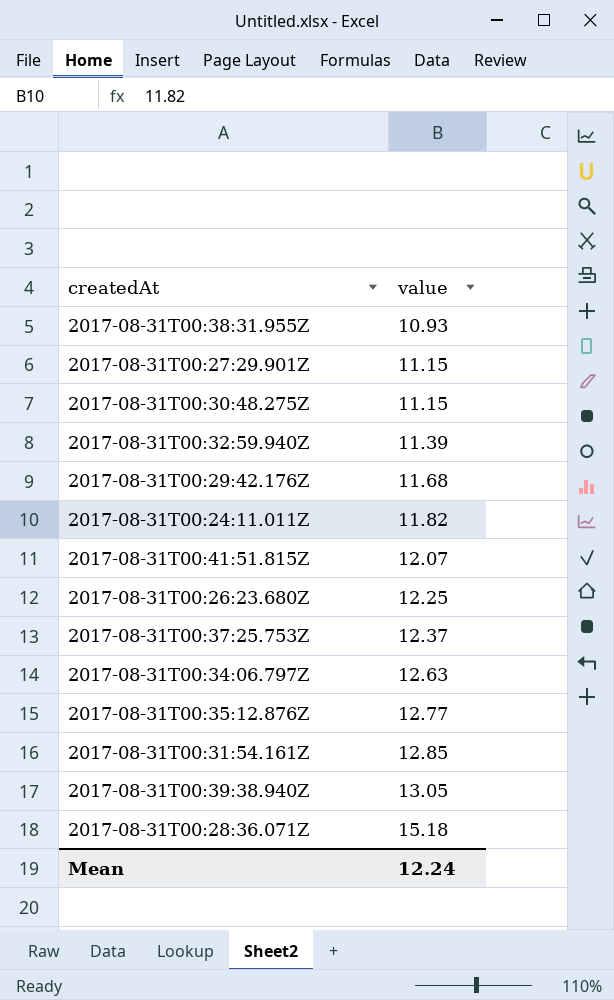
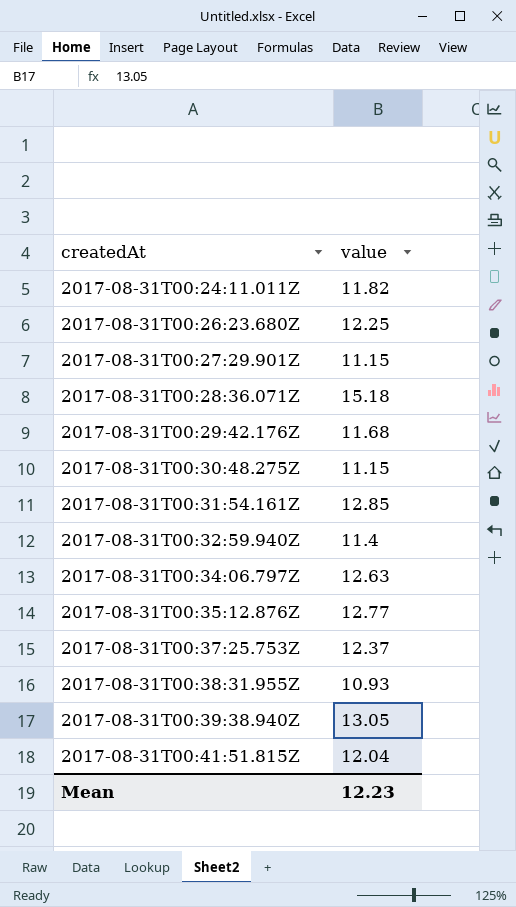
row order: value ascending -> createdAt ascending
2017-08-31T00:32:59.940Z | value: 11.39 -> 11.4
2017-08-31T00:41:51.815Z | value: 12.07 -> 12.04
Mean | value: 12.24 -> 12.23

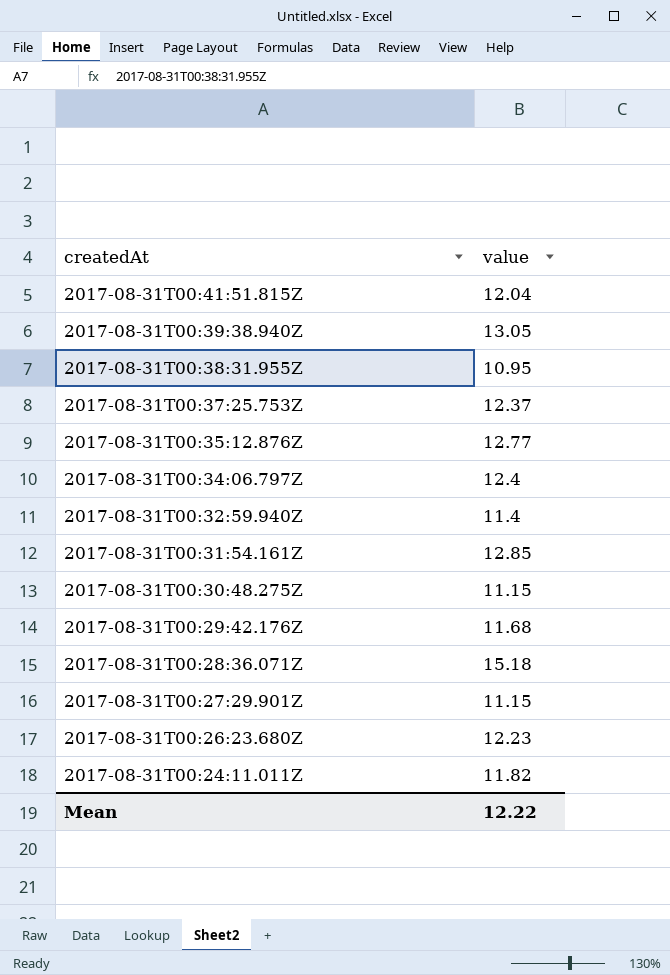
row order: createdAt ascending -> createdAt descending
2017-08-31T00:38:31.955Z | value: 10.93 -> 10.95
2017-08-31T00:34:06.797Z | value: 12.63 -> 12.4
2017-08-31T00:26:23.680Z | value: 12.25 -> 12.23
Mean | value: 12.23 -> 12.22

